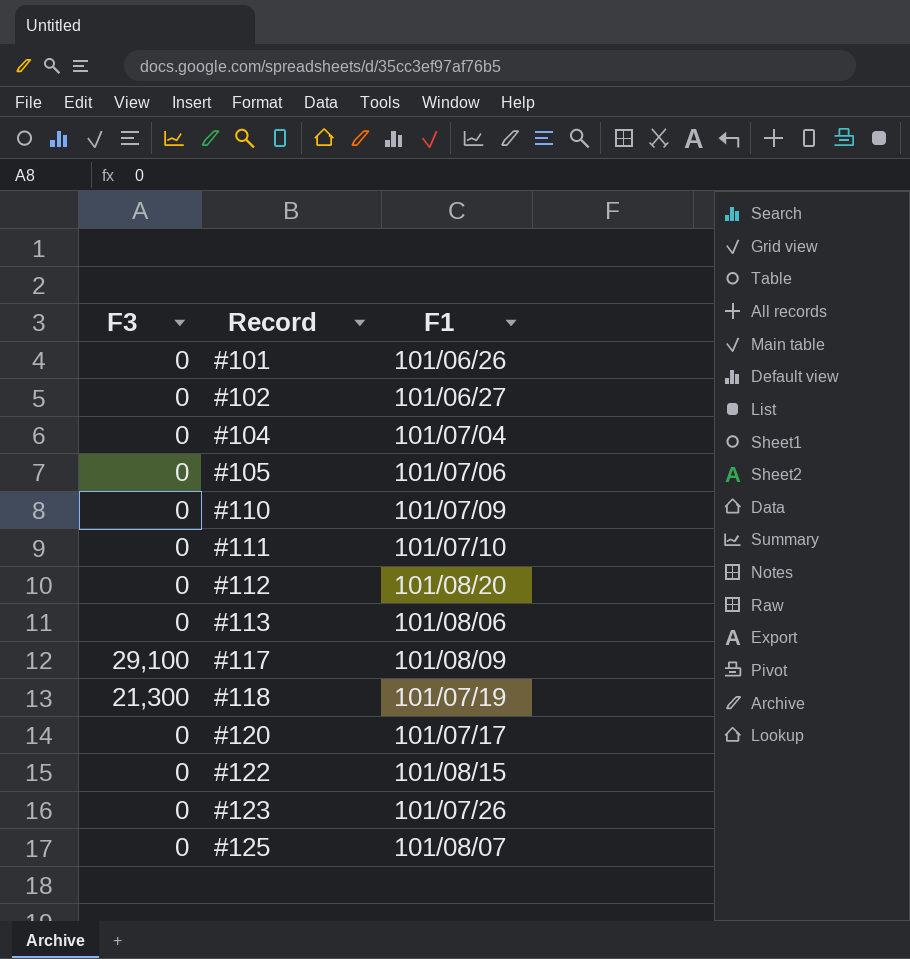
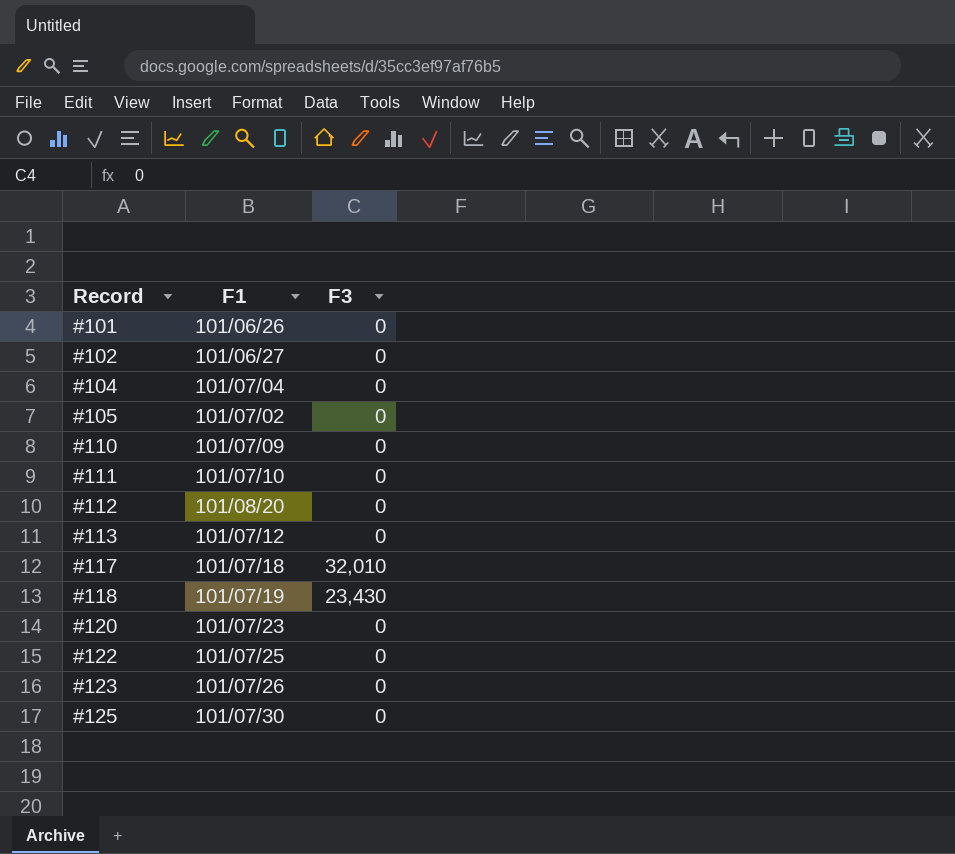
column F3 | position: 1 -> 3
#105 | F1: 101/07/06 -> 101/07/02
#113 | F1: 101/08/06 -> 101/07/12
#117 | F1: 101/08/09 -> 101/07/18
#117 | F3: 29,100 -> 32,010
#118 | F3: 21,300 -> 23,430
#120 | F1: 101/07/17 -> 101/07/23
#122 | F1: 101/08/15 -> 101/07/25
#125 | F1: 101/08/07 -> 101/07/30

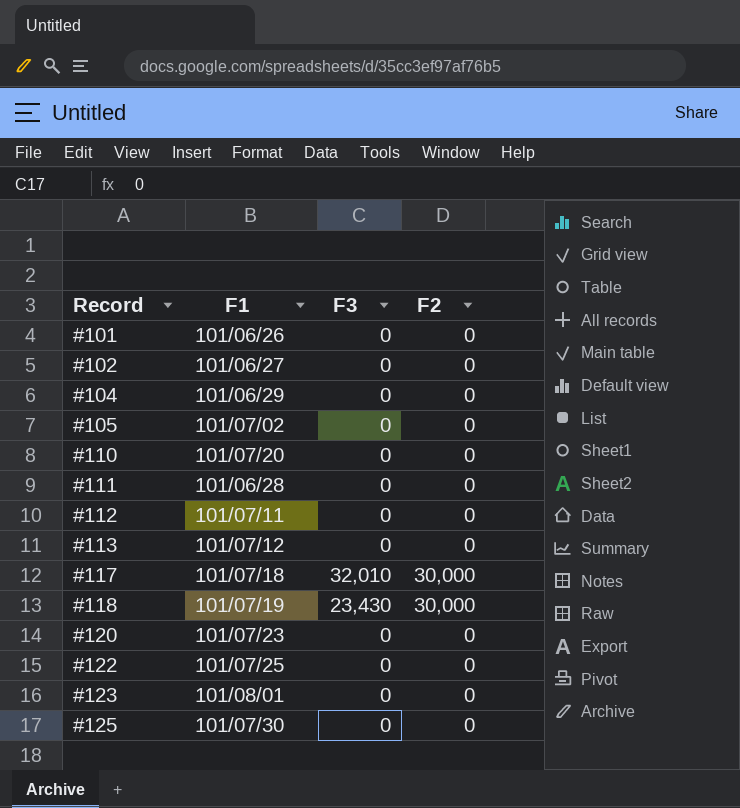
column F2 | position: none -> 4
#104 | F1: 101/07/04 -> 101/06/29
#110 | F1: 101/07/09 -> 101/07/20
#111 | F1: 101/07/10 -> 101/06/28
#112 | F1: 101/08/20 -> 101/07/11
#123 | F1: 101/07/26 -> 101/08/01

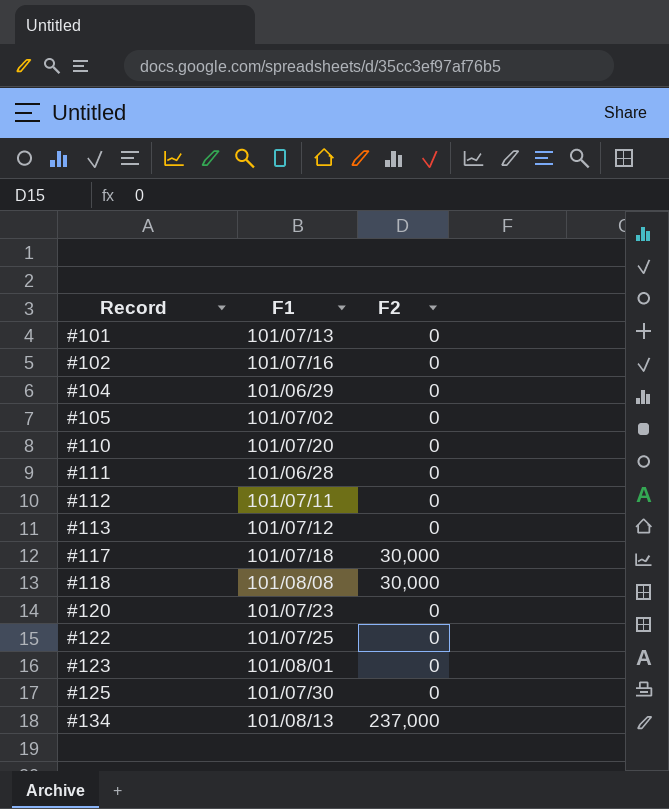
column F3 | position: 3 -> none
#101 | F1: 101/06/26 -> 101/07/13
#102 | F1: 101/06/27 -> 101/07/16
#118 | F1: 101/07/19 -> 101/08/08
row #134: none -> 101/08/13 | 237,000

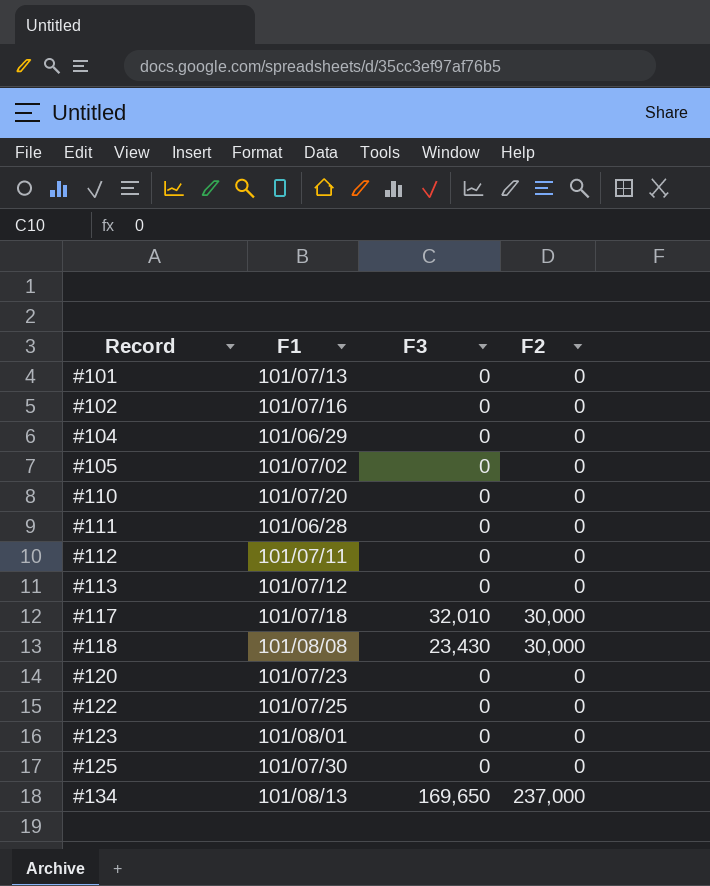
column F3 | position: none -> 3

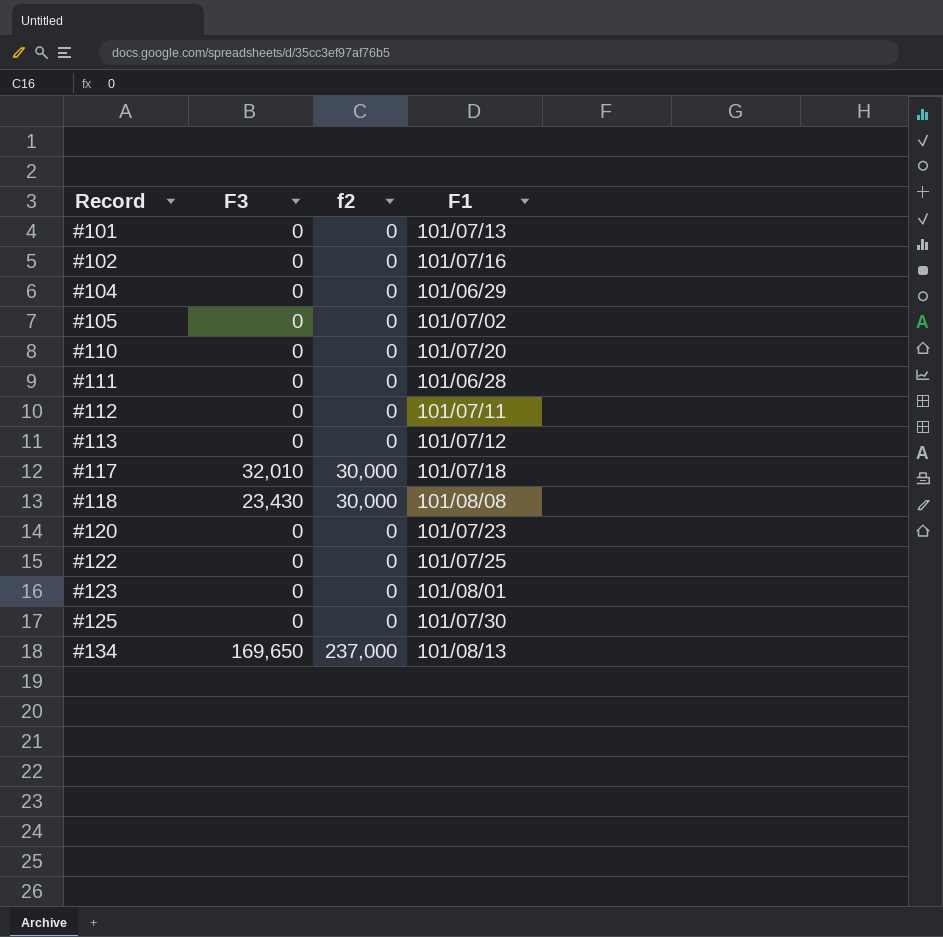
column name: F2 -> f2
column F1 | position: 2 -> 4

